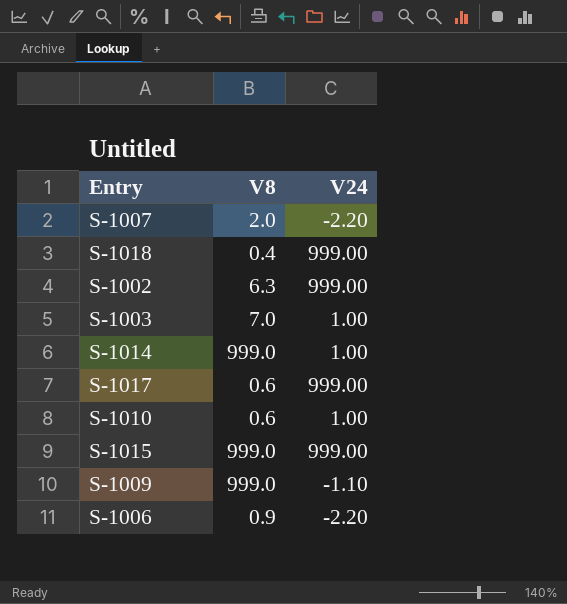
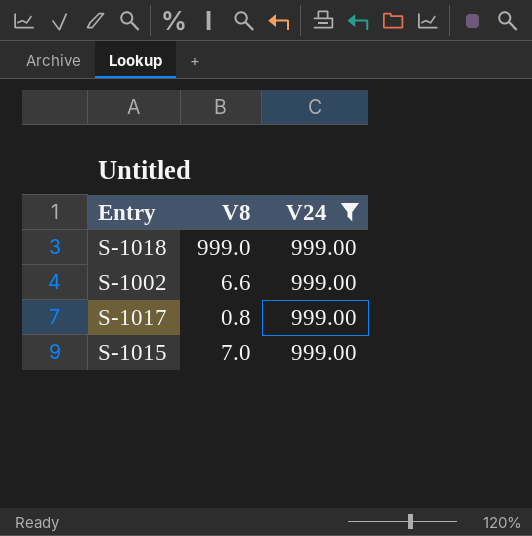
filter: none -> V24 = 999.00
S-1018 | V8: 0.4 -> 999.0
S-1002 | V8: 6.3 -> 6.6
S-1017 | V8: 0.6 -> 0.8
S-1015 | V8: 999.0 -> 7.0

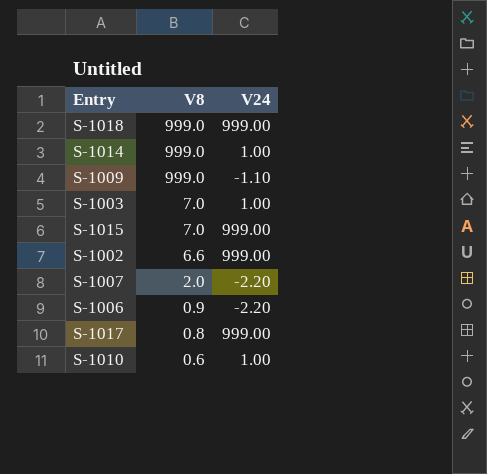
filter: V24 = 999.00 -> none
row order: none -> V8 descending

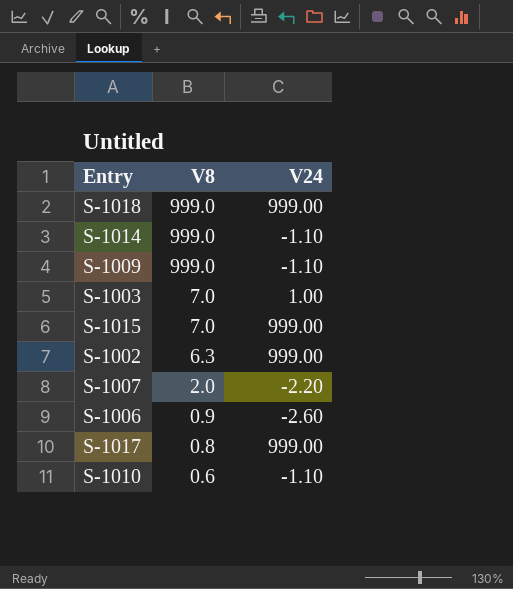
S-1014 | V24: 1.00 -> -1.10
S-1002 | V8: 6.6 -> 6.3
S-1006 | V24: -2.20 -> -2.60
S-1010 | V24: 1.00 -> -1.10

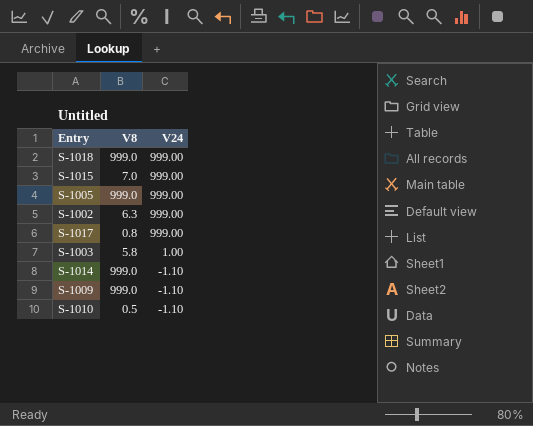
row order: V8 descending -> V24 descending
row S-1007: 2.0 | -2.20 -> none
row S-1006: 0.9 | -2.60 -> none
row S-1005: none -> 999.0 | 999.00
S-1003 | V8: 7.0 -> 5.8
S-1010 | V8: 0.6 -> 0.5

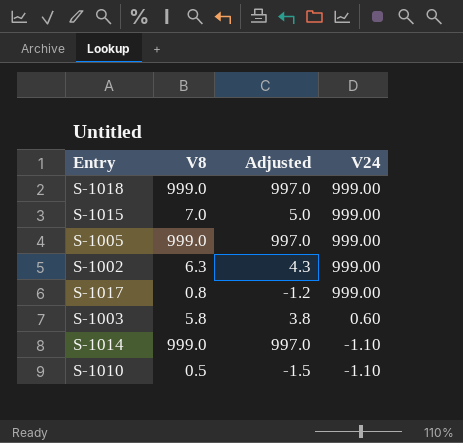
column Adjusted | formula: none -> [V8] - 2
row S-1009: 999.0 | -1.10 -> none
S-1003 | V24: 1.00 -> 0.60

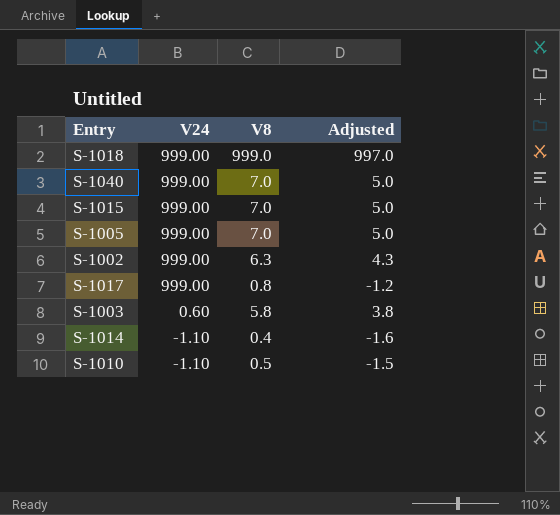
column V24 | position: 4 -> 2
row S-1040: none -> 999.00 | 7.0 | 5.0
S-1005 | V8: 999.0 -> 7.0
S-1005 | Adjusted: 997.0 -> 5.0
S-1014 | V8: 999.0 -> 0.4
S-1014 | Adjusted: 997.0 -> -1.6

